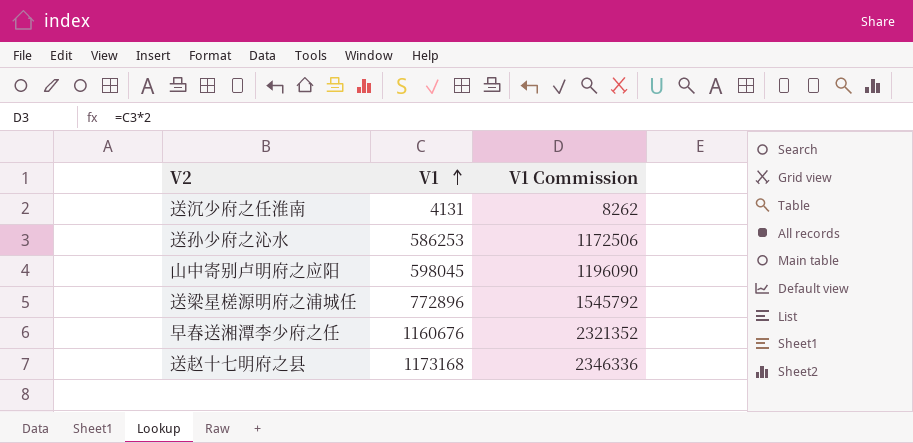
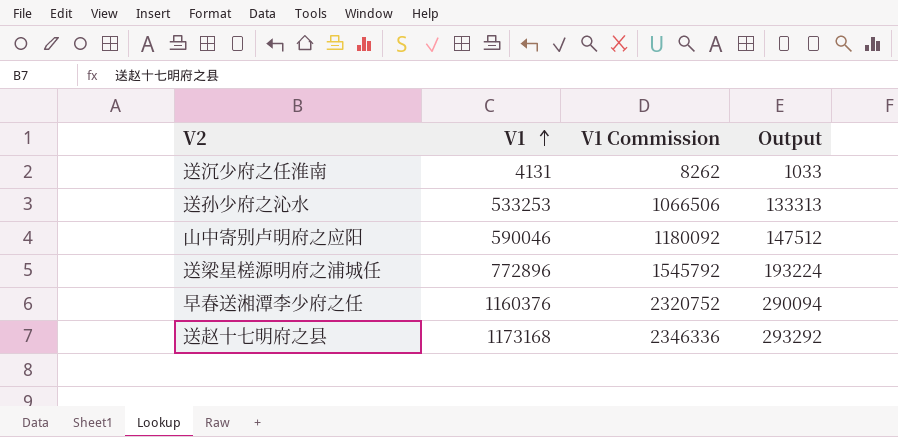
column Output | formula: none -> [V1] * 0.25
送孙少府之沁水 | V1: 586253 -> 533253
送孙少府之沁水 | V1 Commission: 1172506 -> 1066506
山中寄别卢明府之应阳 | V1: 598045 -> 590046
山中寄别卢明府之应阳 | V1 Commission: 1196090 -> 1180092
早春送湘潭李少府之任 | V1: 1160676 -> 1160376
早春送湘潭李少府之任 | V1 Commission: 2321352 -> 2320752

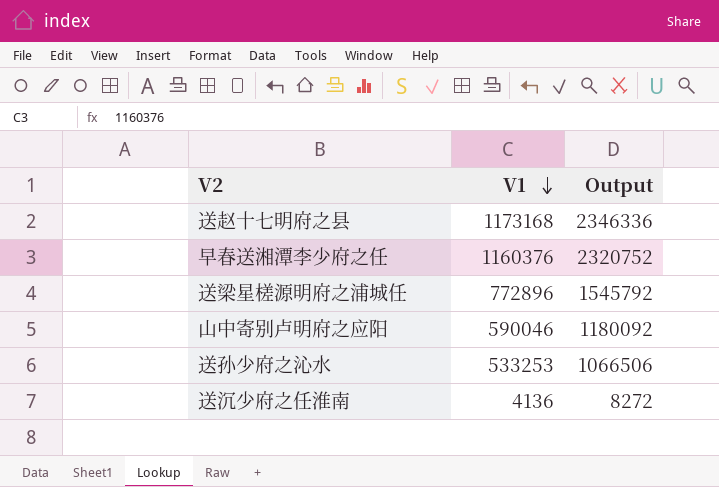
row order: V1 ascending -> V1 descending
column V1 Commission | formula: [V1] * 2 -> none
column Output | formula: [V1] * 0.25 -> [V1] * 2
送沉少府之任淮南 | V1: 4131 -> 4136

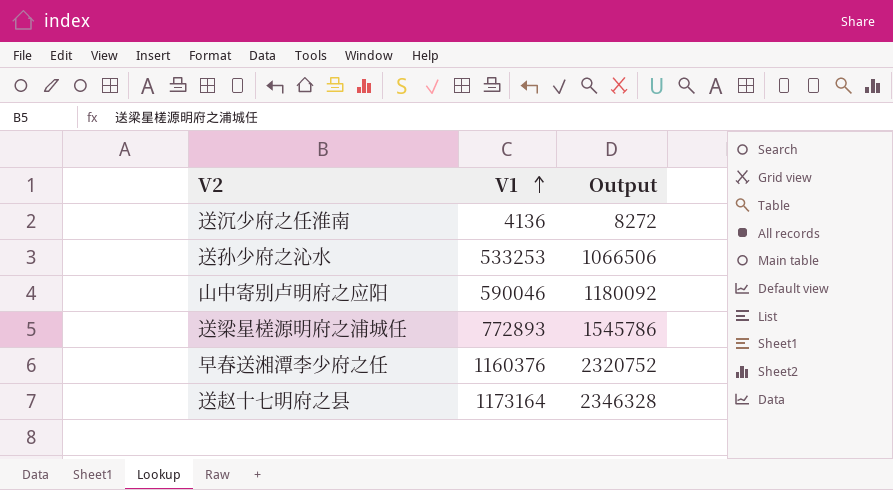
row order: V1 descending -> V1 ascending
送梁星槎源明府之浦城任 | V1: 772896 -> 772893
送梁星槎源明府之浦城任 | Output: 1545792 -> 1545786
送赵十七明府之县 | V1: 1173168 -> 1173164
送赵十七明府之县 | Output: 2346336 -> 2346328

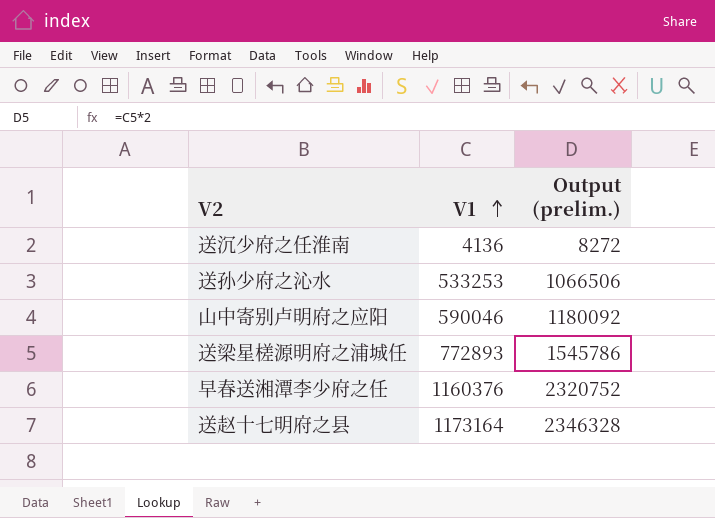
column name: Output -> Output (prelim.)

